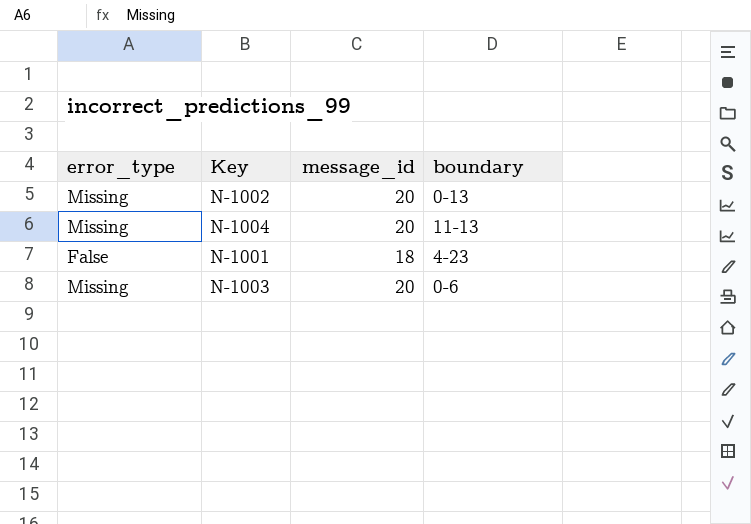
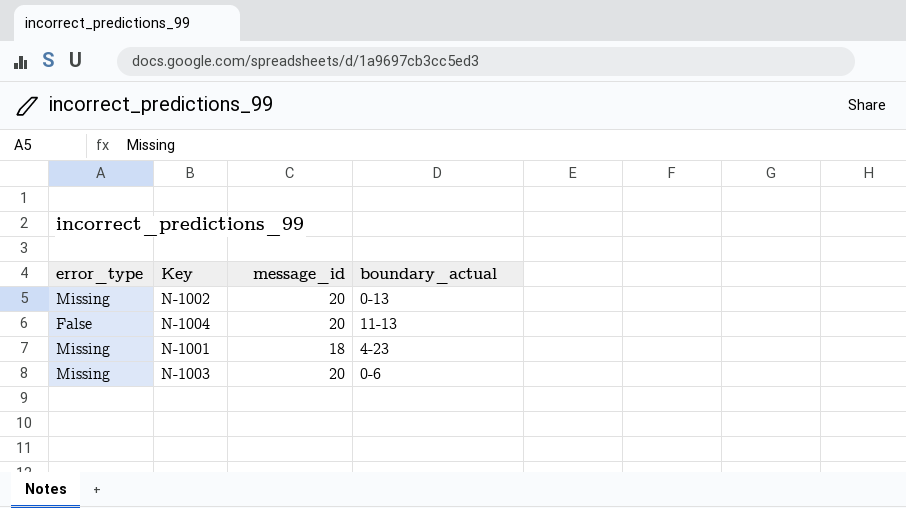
column name: boundary -> boundary_actual
N-1004 | error_type: Missing -> False
N-1001 | error_type: False -> Missing

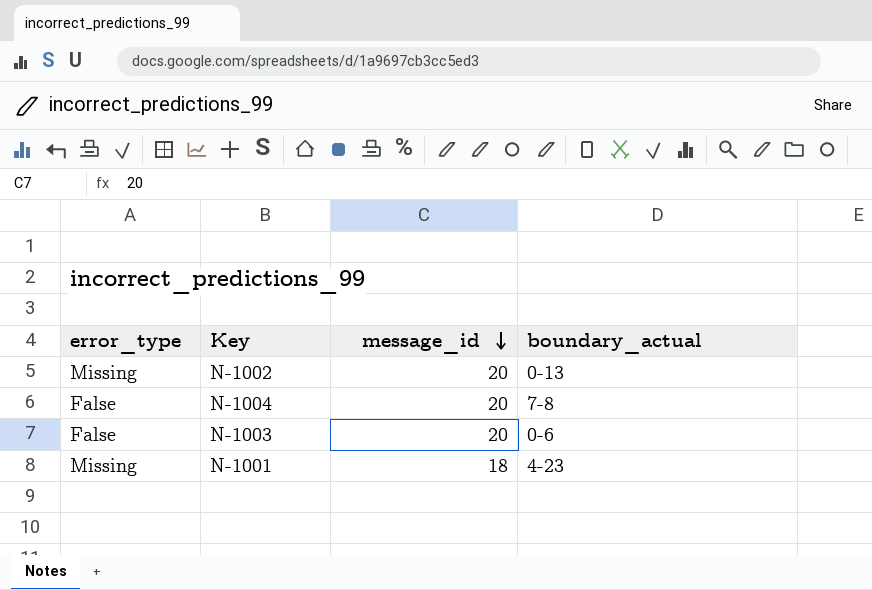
row order: none -> message_id descending
N-1004 | boundary_actual: 11-13 -> 7-8
N-1003 | error_type: Missing -> False

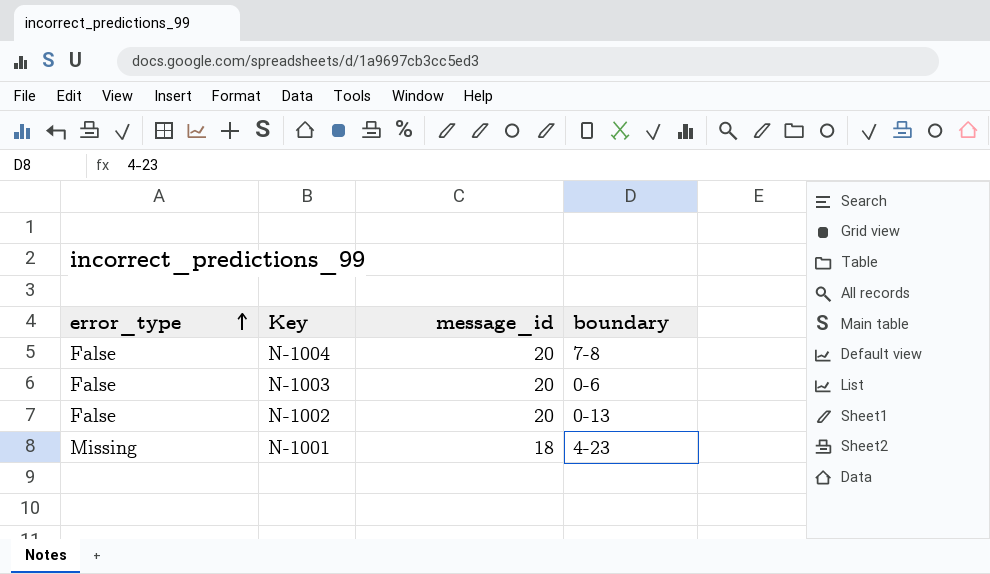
row order: message_id descending -> error_type ascending
column name: boundary_actual -> boundary
N-1002 | error_type: Missing -> False

